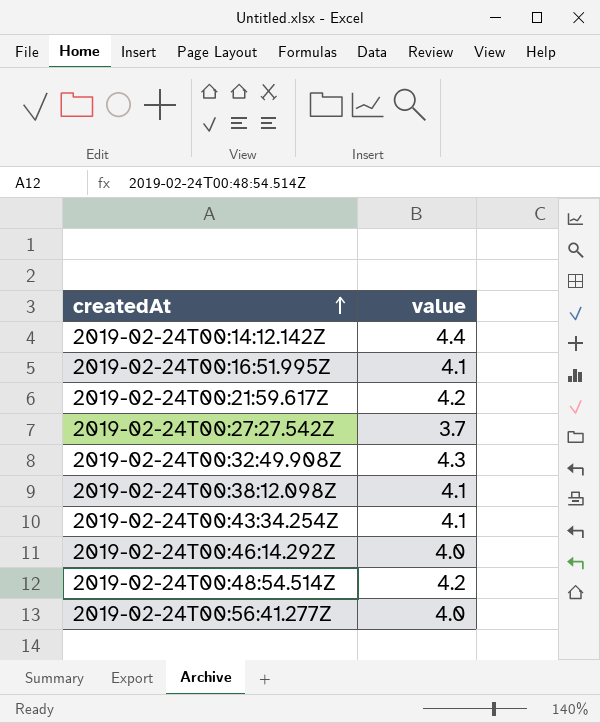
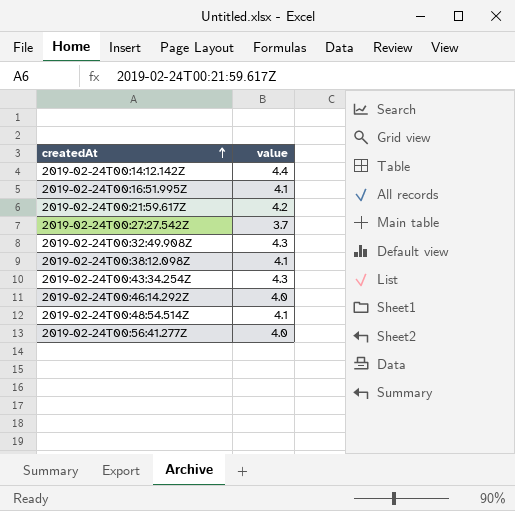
2019-02-24T00:43:34.254Z | value: 4.1 -> 4.3
2019-02-24T00:48:54.514Z | value: 4.2 -> 4.1

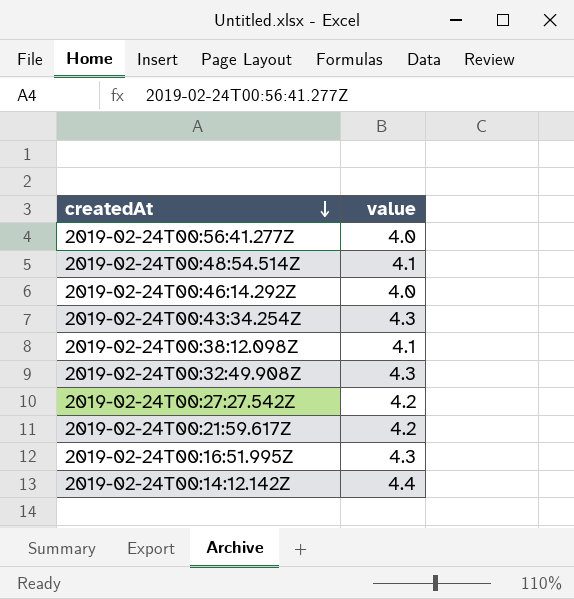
row order: createdAt ascending -> createdAt descending
2019-02-24T00:27:27.542Z | value: 3.7 -> 4.2
2019-02-24T00:16:51.995Z | value: 4.1 -> 4.3

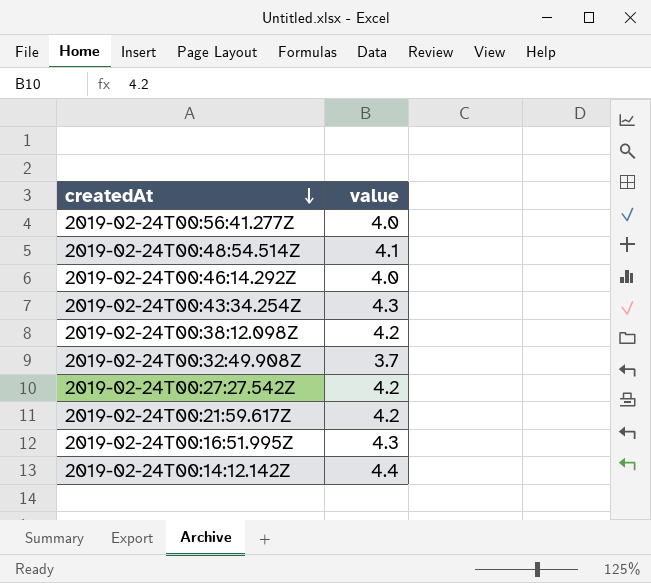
2019-02-24T00:38:12.098Z | value: 4.1 -> 4.2
2019-02-24T00:32:49.908Z | value: 4.3 -> 3.7

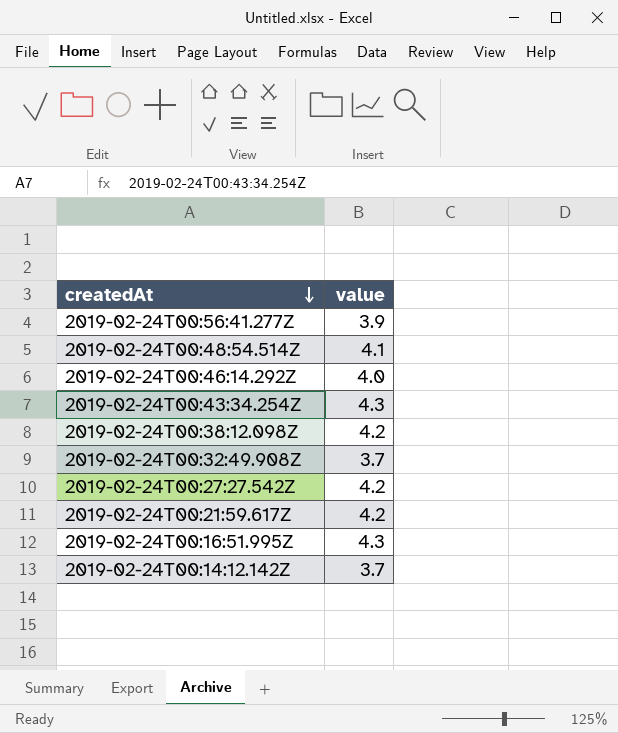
2019-02-24T00:56:41.277Z | value: 4.0 -> 3.9
2019-02-24T00:14:12.142Z | value: 4.4 -> 3.7

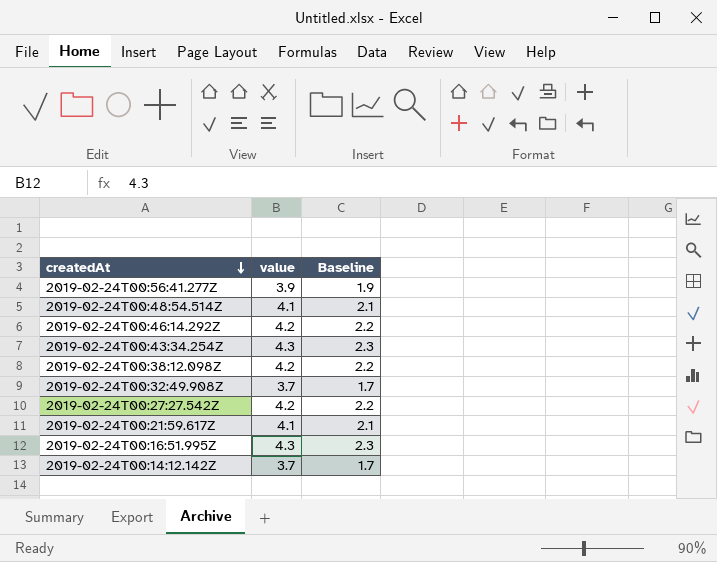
column Baseline | formula: none -> [value] - 2
2019-02-24T00:46:14.292Z | value: 4.0 -> 4.2
2019-02-24T00:21:59.617Z | value: 4.2 -> 4.1

